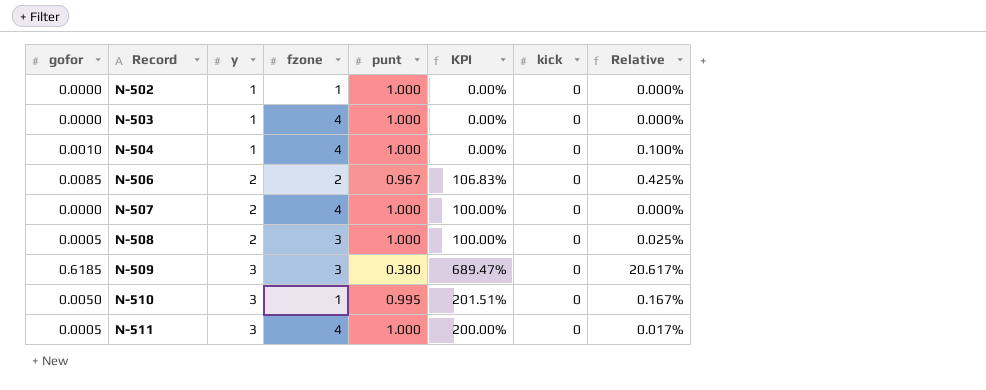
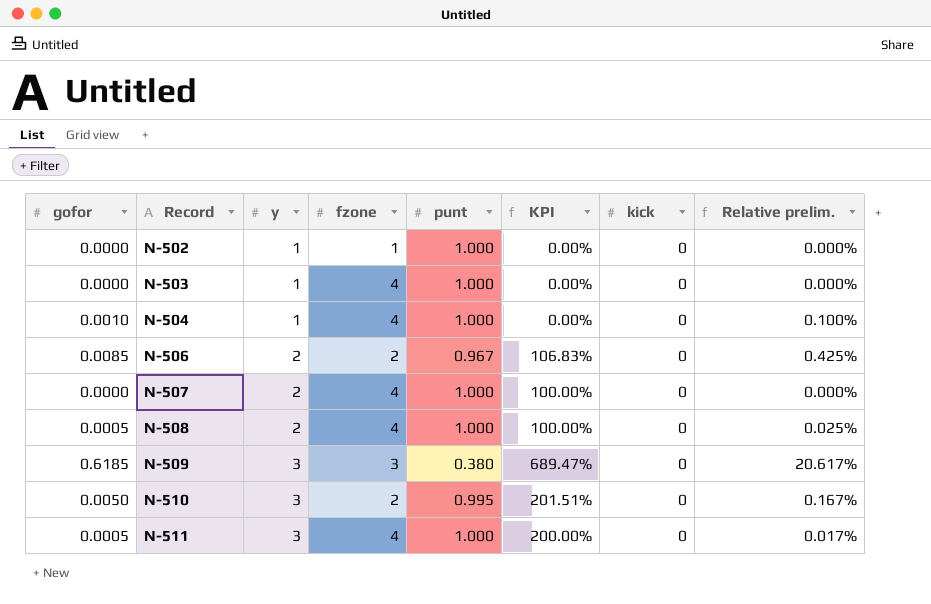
column name: Relative -> Relative prelim.
N-508 | fzone: 3 -> 4
N-510 | fzone: 1 -> 2

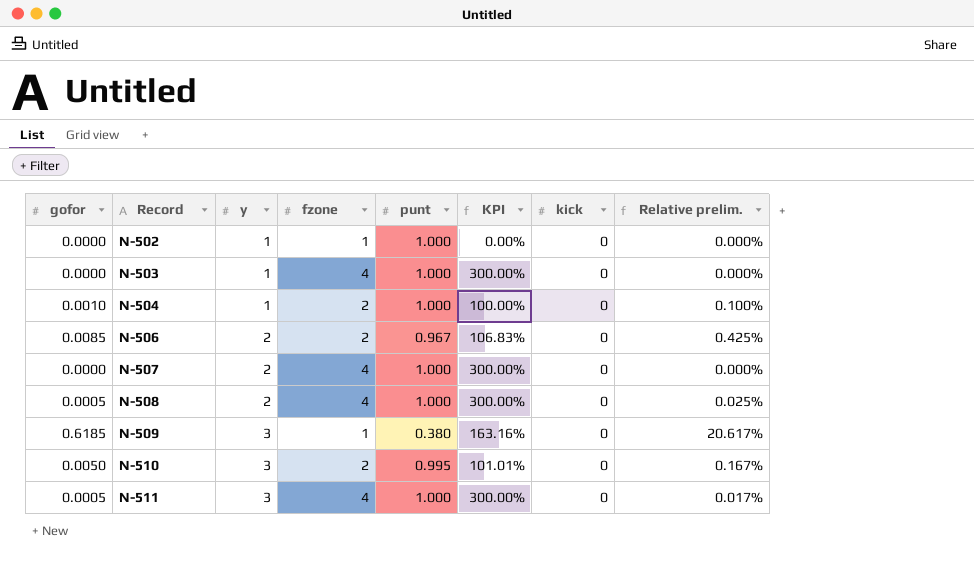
column KPI | formula: ([y] - [punt]) / [punt] -> ([fzone] - [punt]) / [punt]
N-504 | fzone: 4 -> 2
N-509 | fzone: 3 -> 1

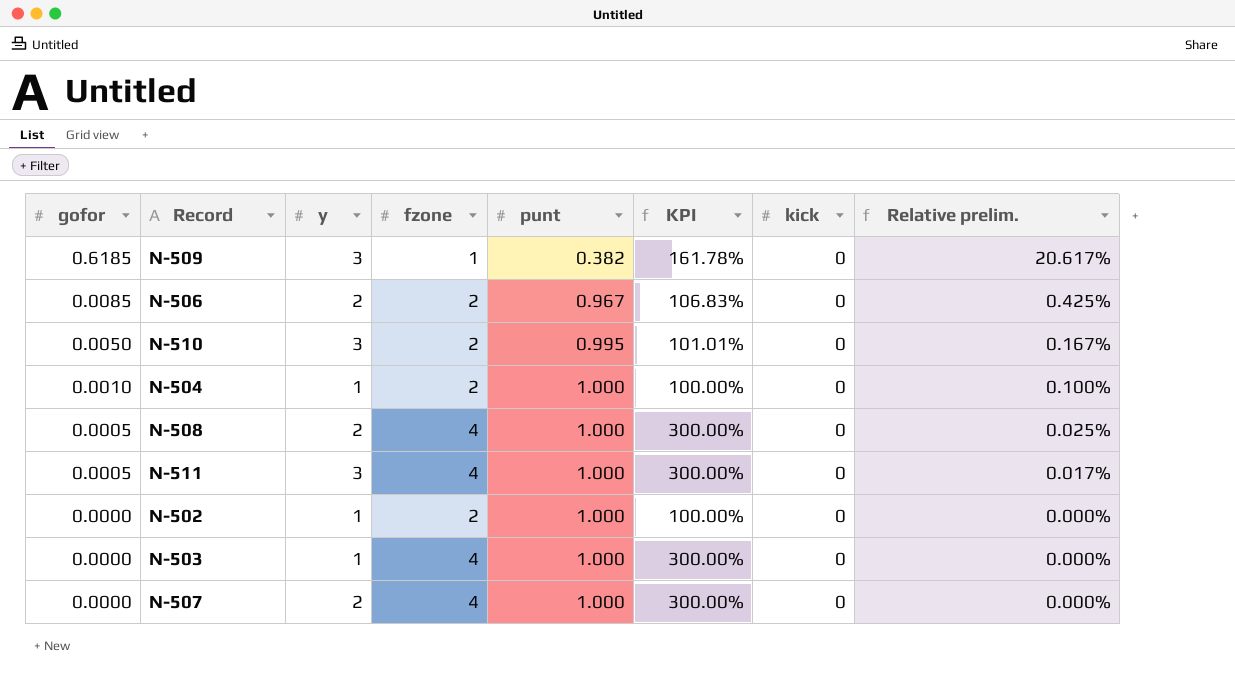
row order: Record ascending -> gofor descending
N-509 | punt: 0.380 -> 0.382
N-509 | KPI: 163.16% -> 161.78%
N-502 | fzone: 1 -> 2
N-502 | KPI: 0.00% -> 100.00%

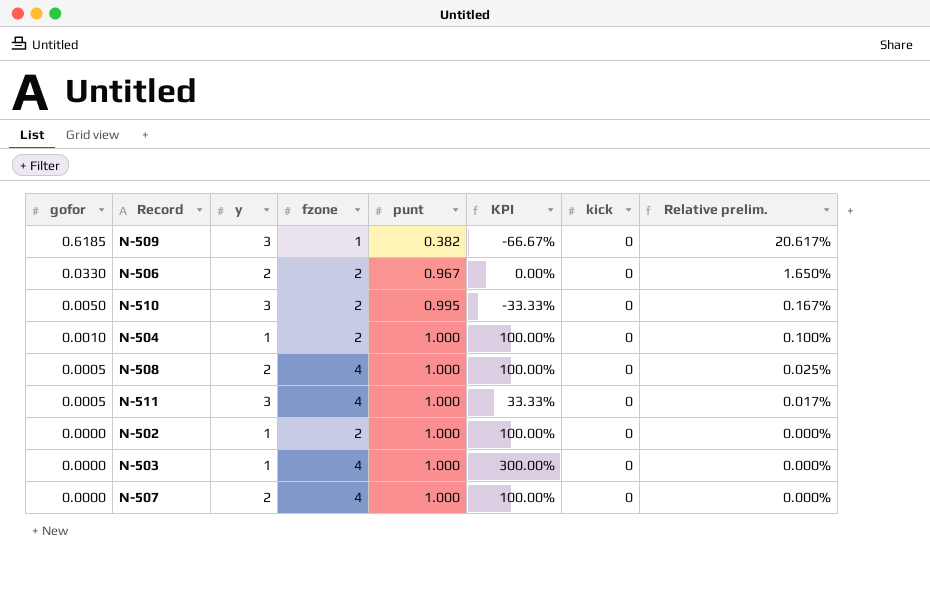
column KPI | formula: ([fzone] - [punt]) / [punt] -> ([fzone] - [y]) / [y]
N-506 | gofor: 0.0085 -> 0.0330
N-506 | Relative prelim.: 0.425% -> 1.650%

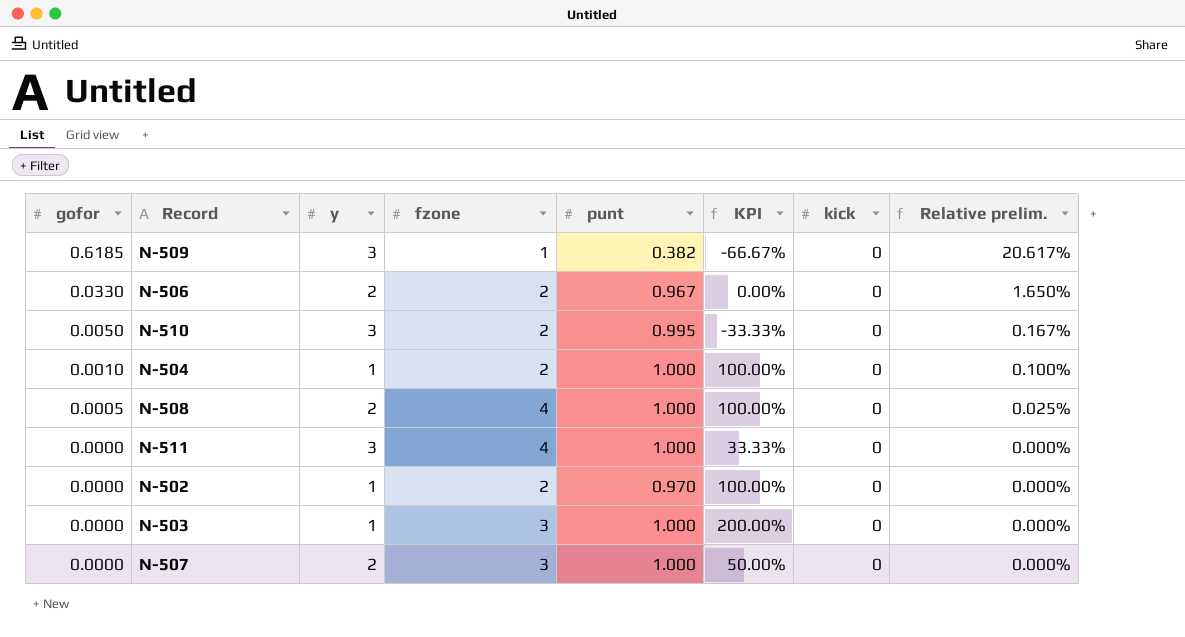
N-511 | gofor: 0.0005 -> 0.0000
N-511 | Relative prelim.: 0.017% -> 0.000%
N-502 | punt: 1.000 -> 0.970
N-503 | fzone: 4 -> 3
N-503 | KPI: 300.00% -> 200.00%
N-507 | fzone: 4 -> 3
N-507 | KPI: 100.00% -> 50.00%

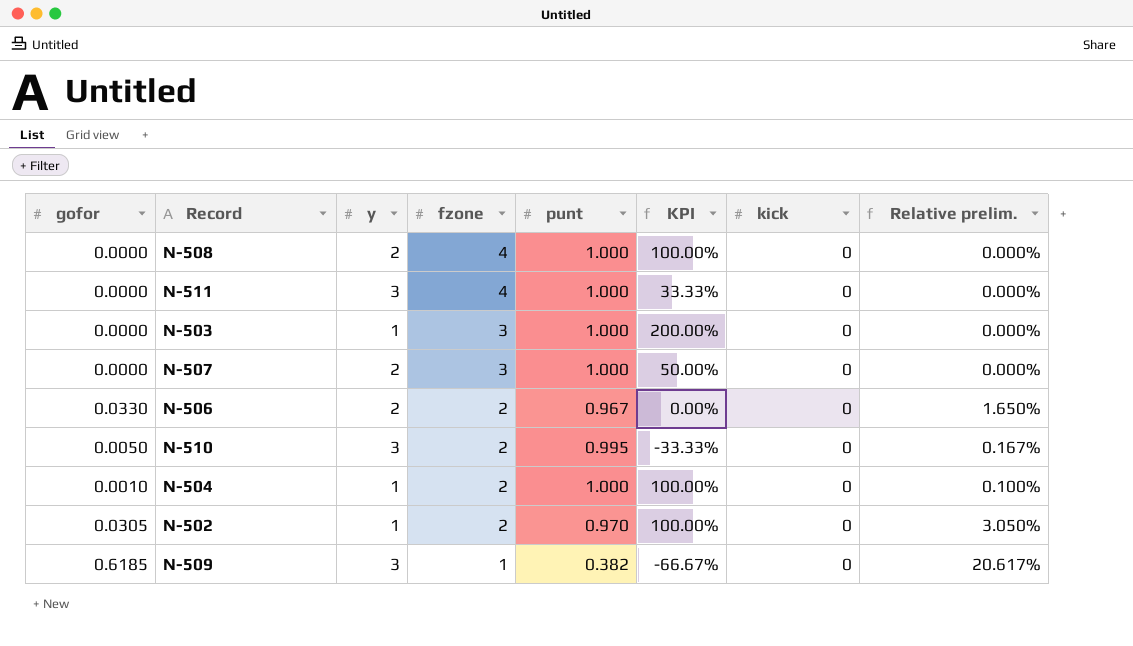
row order: gofor descending -> fzone descending
N-508 | gofor: 0.0005 -> 0.0000
N-508 | Relative prelim.: 0.025% -> 0.000%
N-502 | gofor: 0.0000 -> 0.0305
N-502 | Relative prelim.: 0.000% -> 3.050%

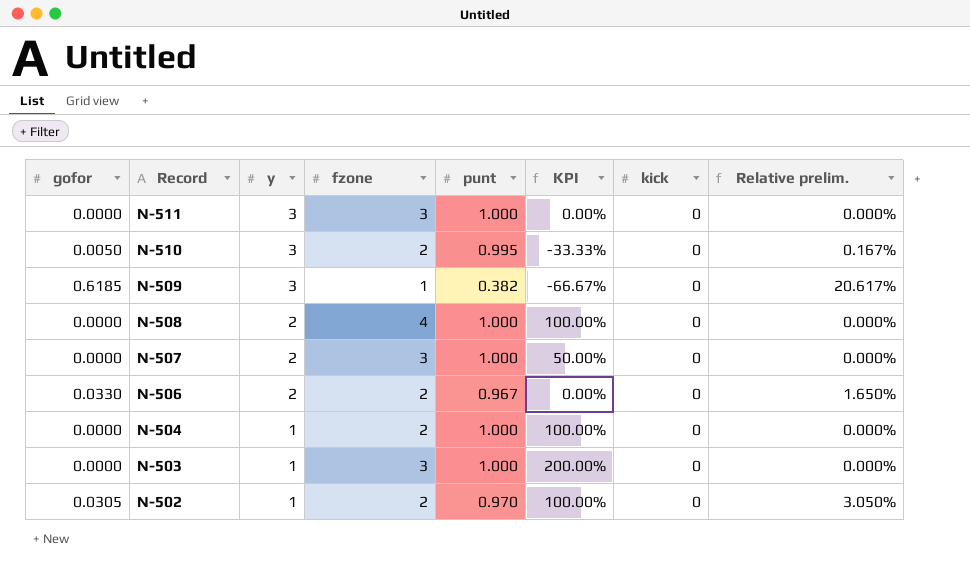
row order: fzone descending -> Record descending
N-511 | fzone: 4 -> 3
N-511 | KPI: 33.33% -> 0.00%
N-504 | gofor: 0.0010 -> 0.0000
N-504 | Relative prelim.: 0.100% -> 0.000%

